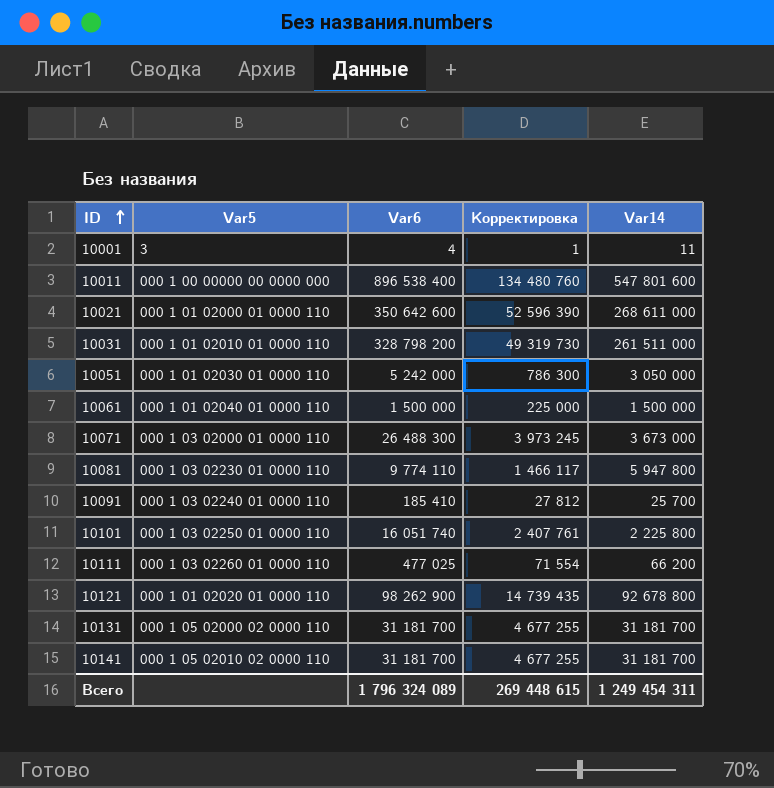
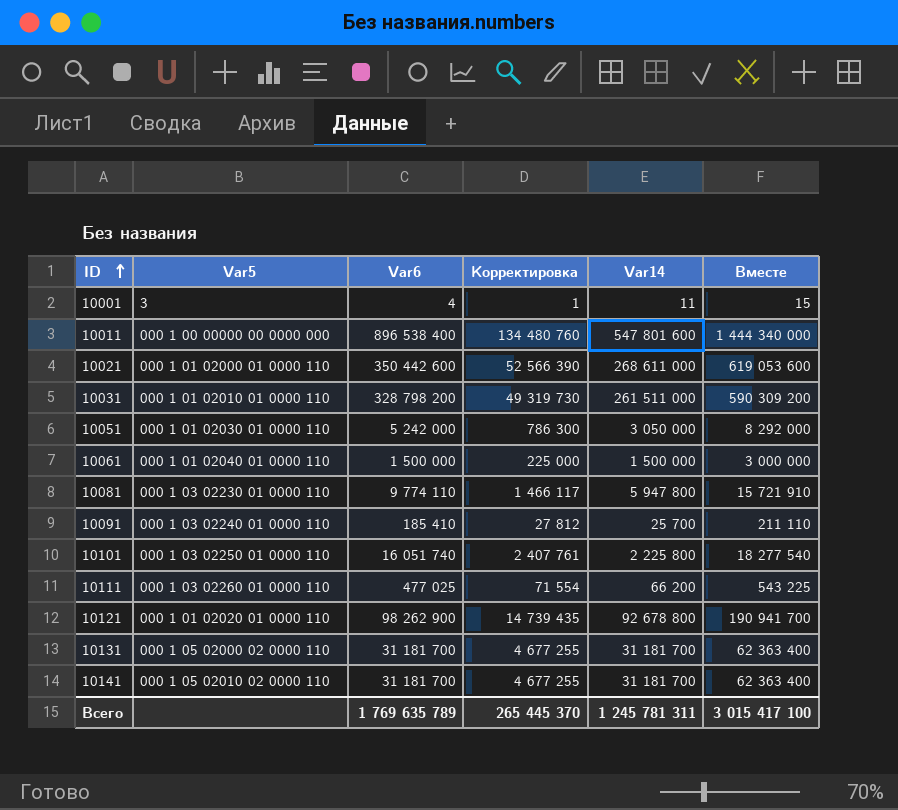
column Вместе | formula: none -> [Var6] + [Var14]
row 10071: 000 1 03 02000 01 0000 110 | 26 488 300 | 3 973 245 | 3 673 000 -> none
10021 | Var6: 350 642 600 -> 350 442 600
10021 | Корректировка: 52 596 390 -> 52 566 390
Всего | Var6: 1 796 324 089 -> 1 769 635 789
Всего | Корректировка: 269 448 615 -> 265 445 370
Всего | Var14: 1 249 454 311 -> 1 245 781 311

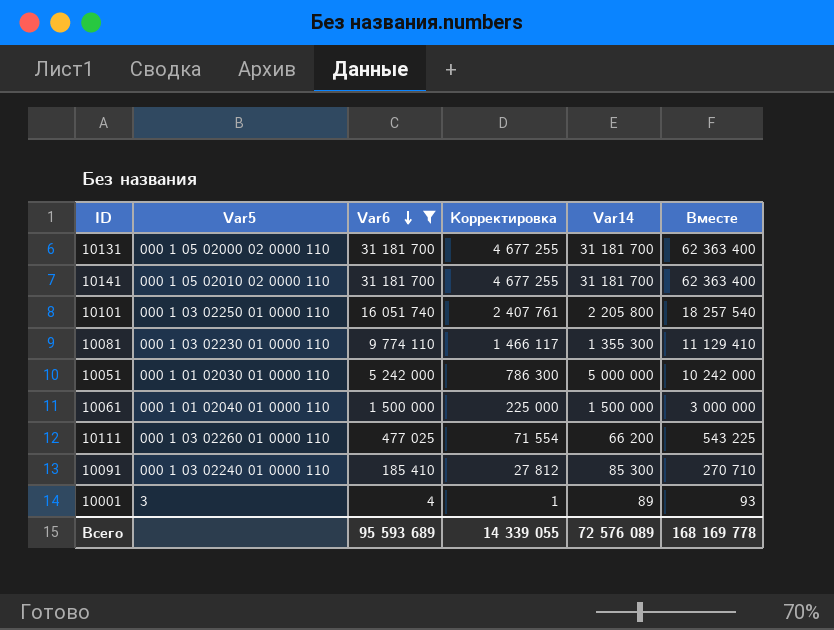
filter: none -> Var6 <= 31 181 700
row order: ID ascending -> Var6 descending
10101 | Var14: 2 225 800 -> 2 205 800
10101 | Вместе: 18 277 540 -> 18 257 540
10081 | Var14: 5 947 800 -> 1 355 300
10081 | Вместе: 15 721 910 -> 11 129 410
10051 | Var14: 3 050 000 -> 5 000 000
10051 | Вместе: 8 292 000 -> 10 242 000
10091 | Var14: 25 700 -> 85 300
10091 | Вместе: 211 110 -> 270 710
10001 | Var14: 11 -> 89
10001 | Вместе: 15 -> 93
Всего | Var6: 1 769 635 789 -> 95 593 689
Всего | Корректировка: 265 445 370 -> 14 339 055
Всего | Var14: 1 245 781 311 -> 72 576 089
Всего | Вместе: 3 015 417 100 -> 168 169 778

